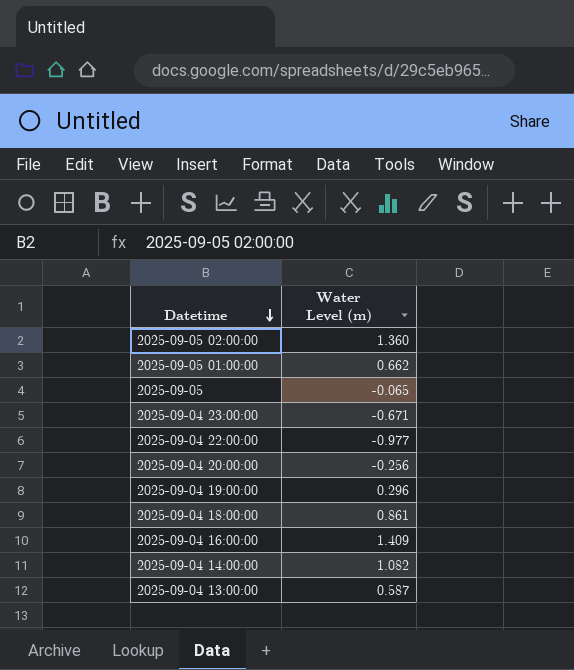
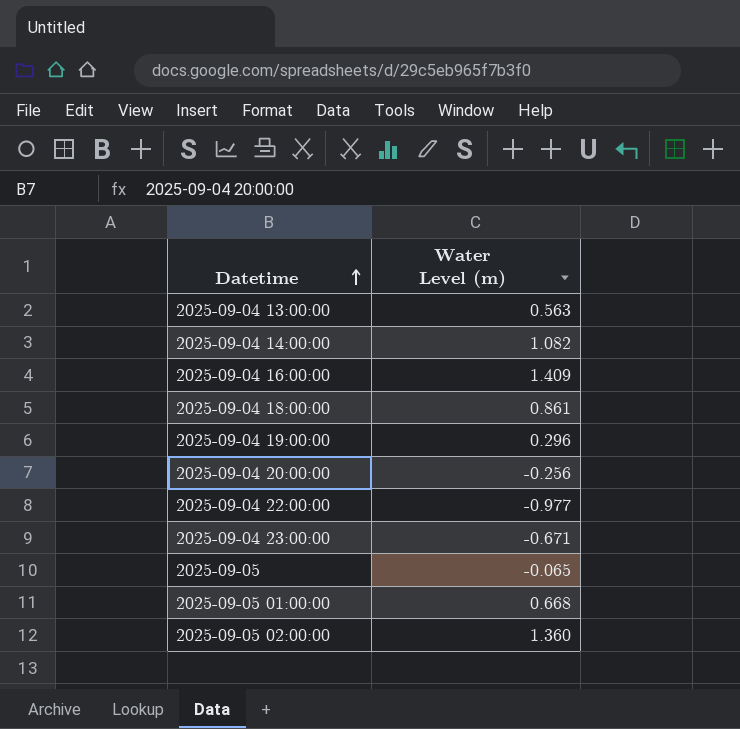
row order: Datetime descending -> Datetime ascending
2025-09-04 13:00:00 | Water Level (m): 0.587 -> 0.563
2025-09-05 01:00:00 | Water Level (m): 0.662 -> 0.668

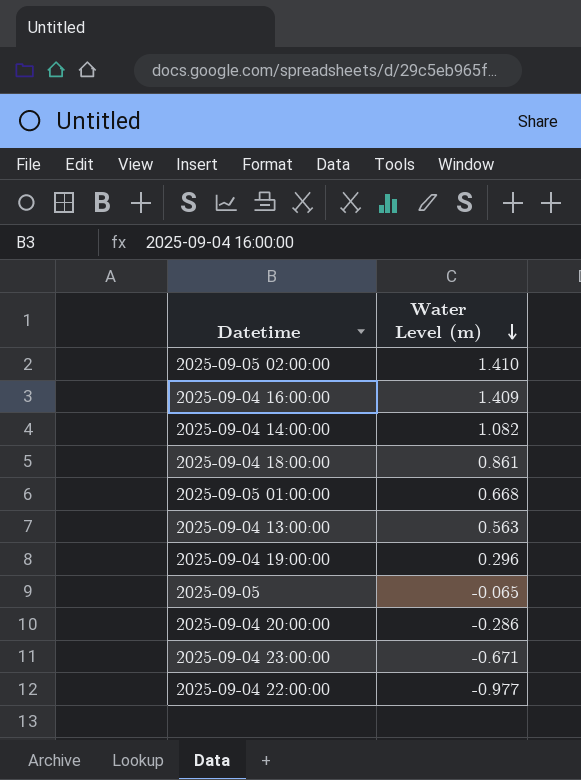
row order: Datetime ascending -> Water Level (m) descending
2025-09-05 02:00:00 | Water Level (m): 1.360 -> 1.410
2025-09-04 20:00:00 | Water Level (m): -0.256 -> -0.286

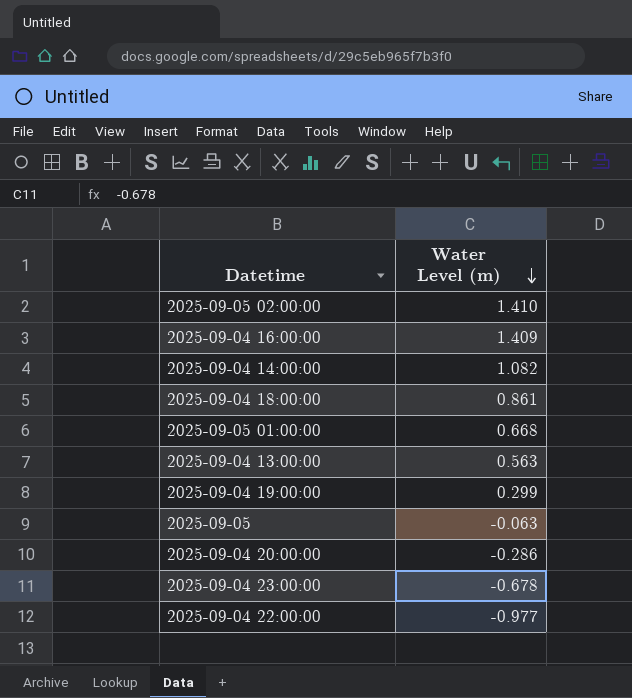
2025-09-04 19:00:00 | Water Level (m): 0.296 -> 0.299
2025-09-05 | Water Level (m): -0.065 -> -0.063
2025-09-04 23:00:00 | Water Level (m): -0.671 -> -0.678

